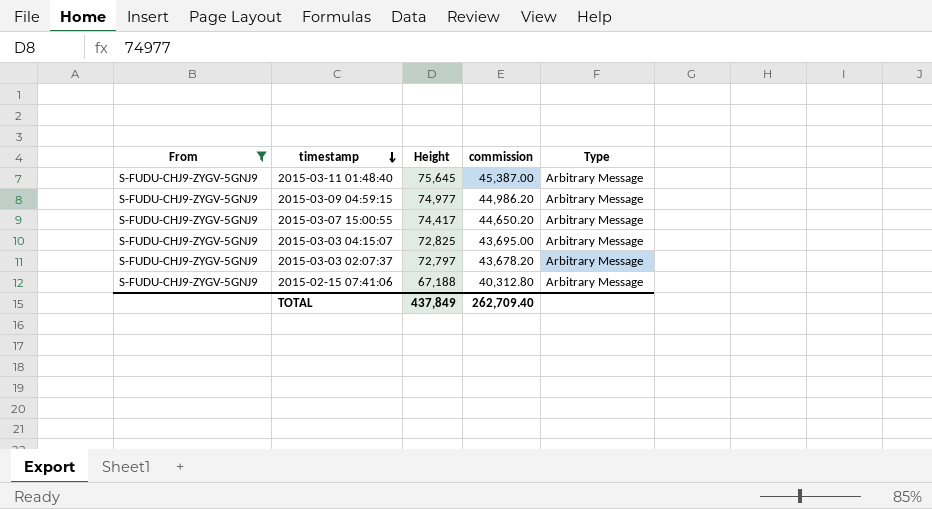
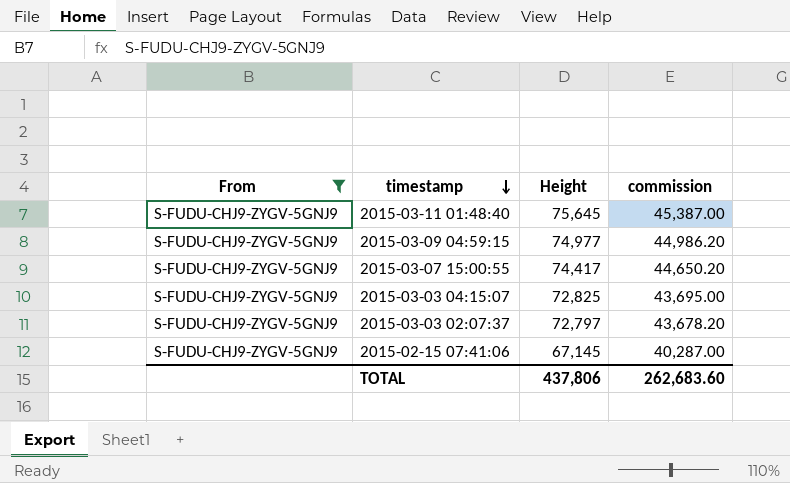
column Type | position: 5 -> none
2015-02-15 07:41:06 | Height: 67,188 -> 67,145
2015-02-15 07:41:06 | commission: 40,312.80 -> 40,287.00
TOTAL | Height: 437,849 -> 437,806
TOTAL | commission: 262,709.40 -> 262,683.60

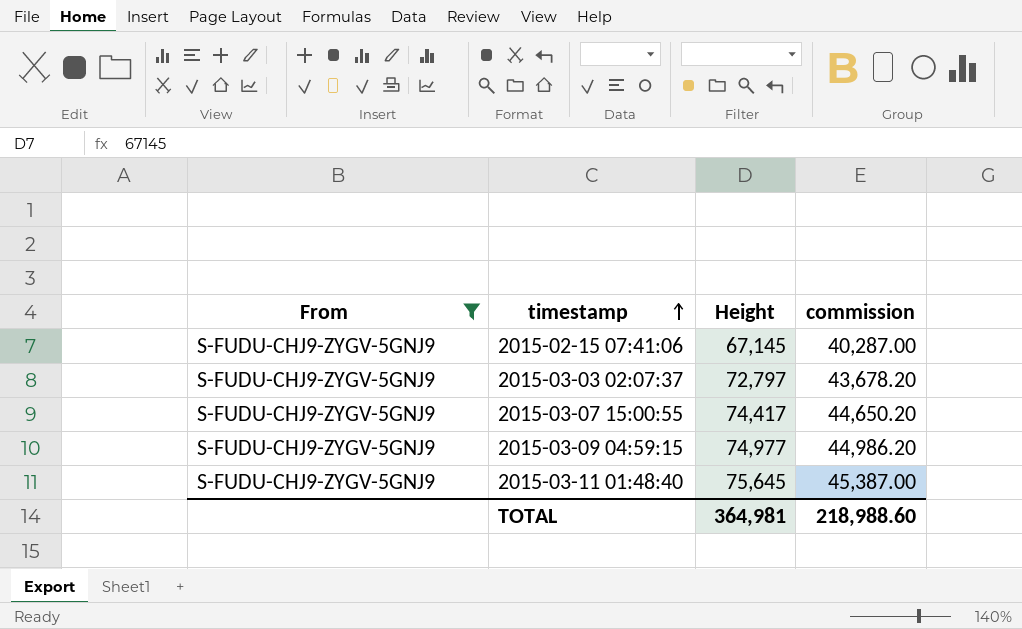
row order: timestamp descending -> timestamp ascending
row 2015-03-03 04:15:07: S-FUDU-CHJ9-ZYGV-5GNJ9 | 72,825 | 43,695.00 -> none
TOTAL | Height: 437,806 -> 364,981
TOTAL | commission: 262,683.60 -> 218,988.60

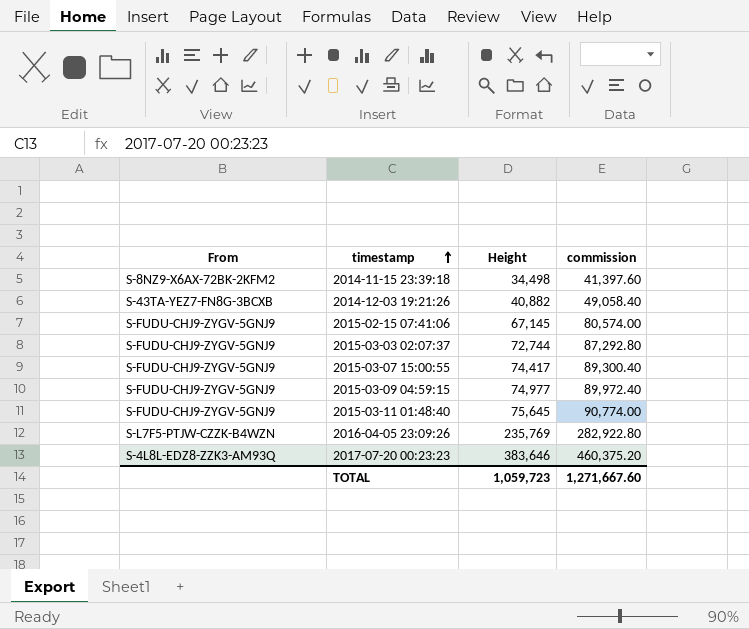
filter: From = S-FUDU-CHJ9-ZYGV-5GNJ9 -> none
column commission | formula: [Height] * 0.6 -> [Height] * 1.2
2015-03-03 02:07:37 | Height: 72,797 -> 72,744
TOTAL | Height: 364,981 -> 1,059,723
TOTAL | commission: 218,988.60 -> 1,271,667.60

